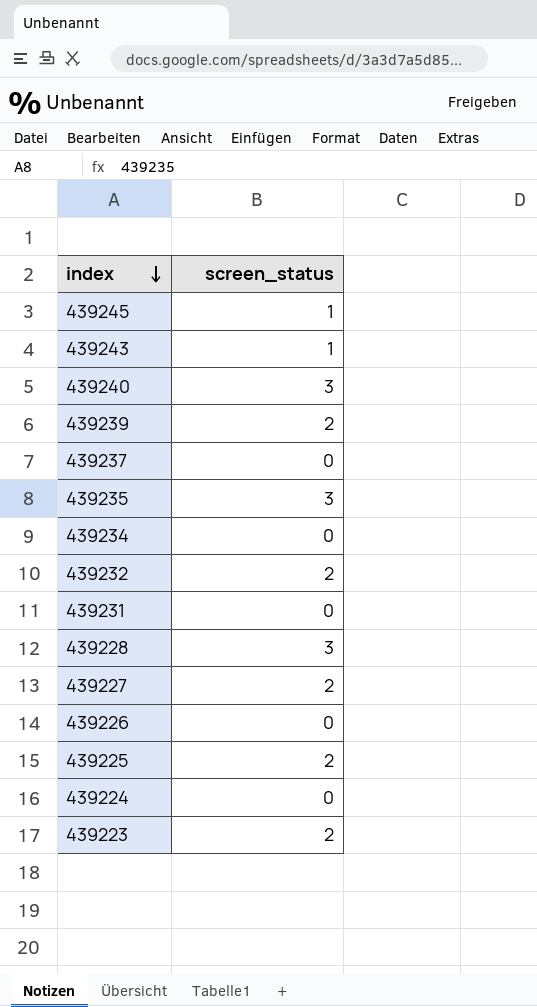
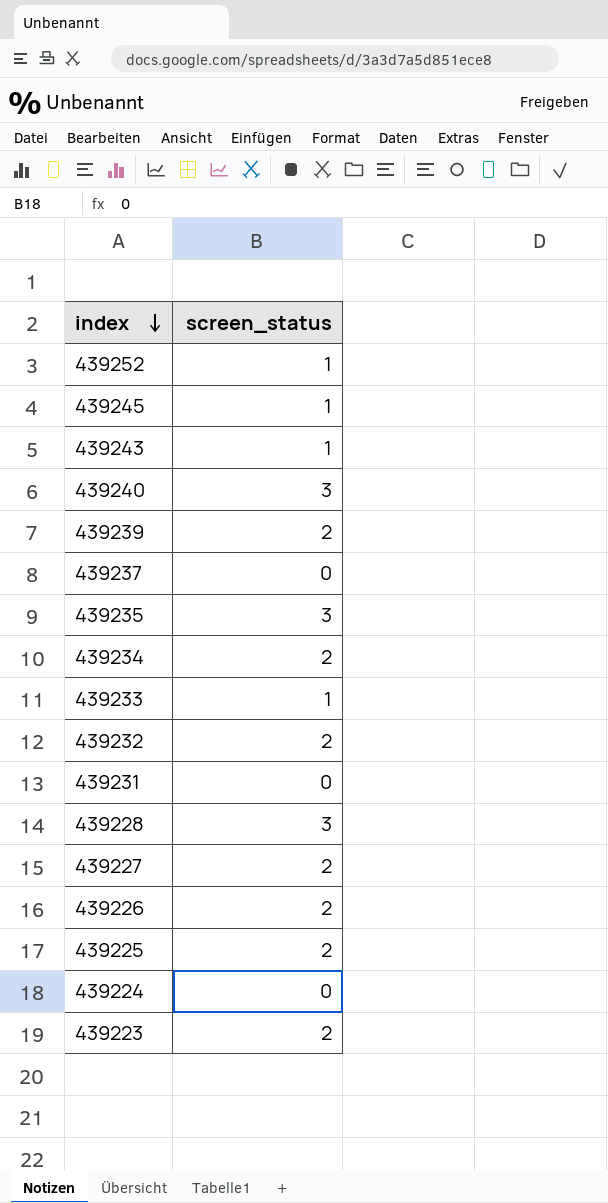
row 439252: none -> 1
439234 | screen_status: 0 -> 2
row 439233: none -> 1
439226 | screen_status: 0 -> 2

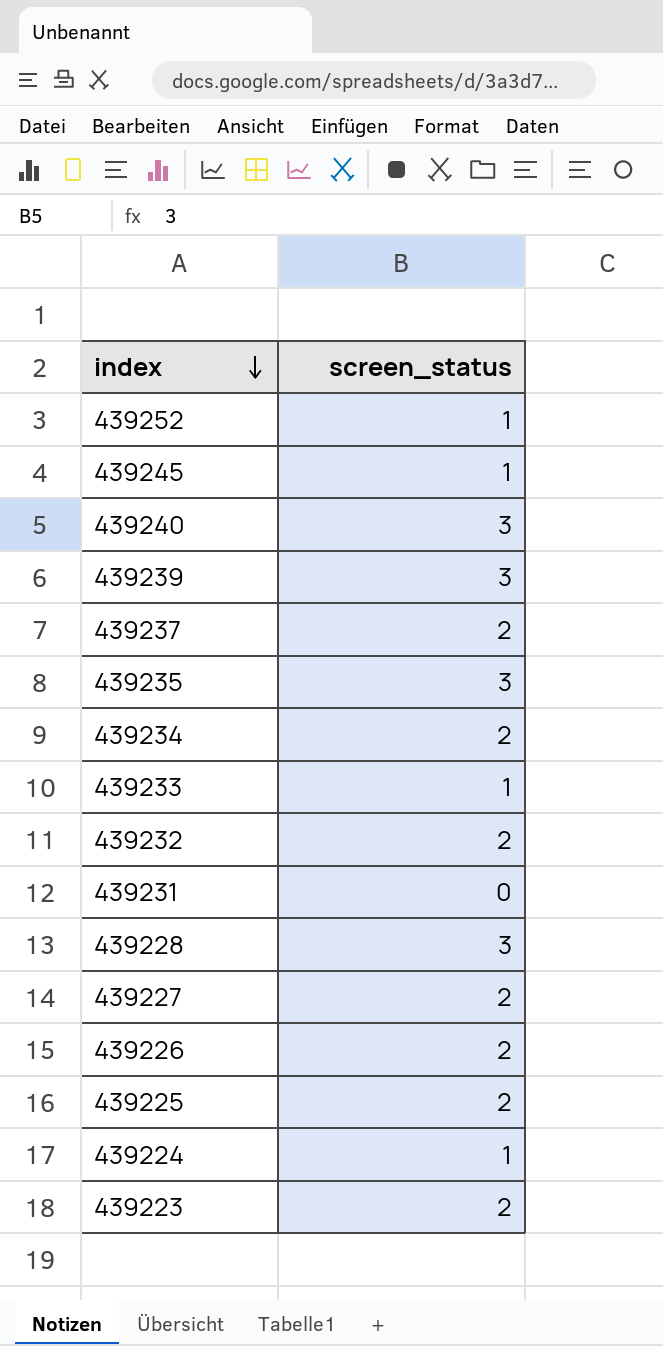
row 439243: 1 -> none
439239 | screen_status: 2 -> 3
439237 | screen_status: 0 -> 2
439224 | screen_status: 0 -> 1

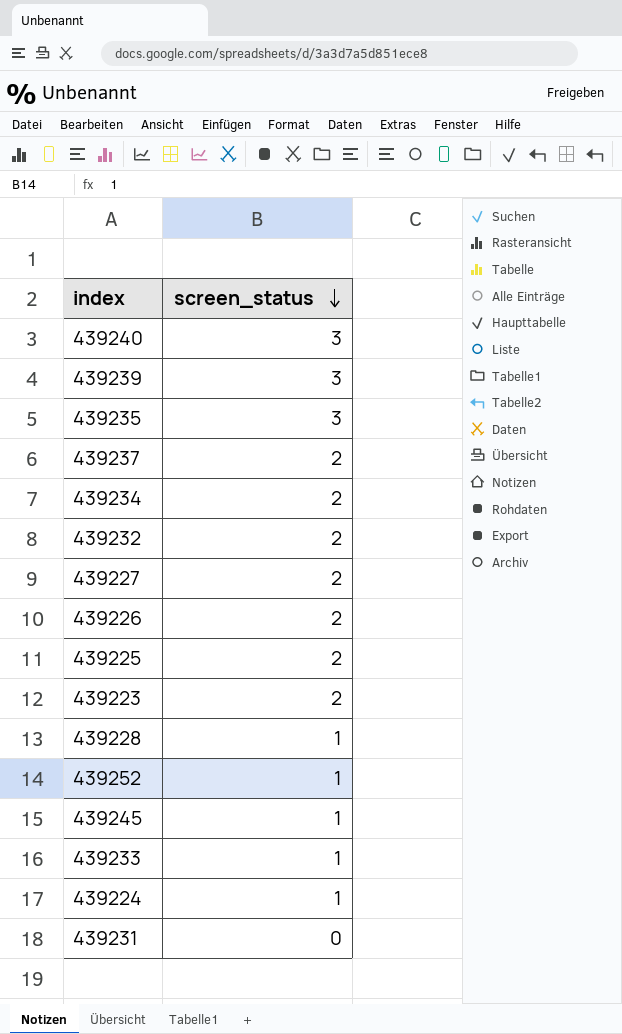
row order: index descending -> screen_status descending
439228 | screen_status: 3 -> 1

